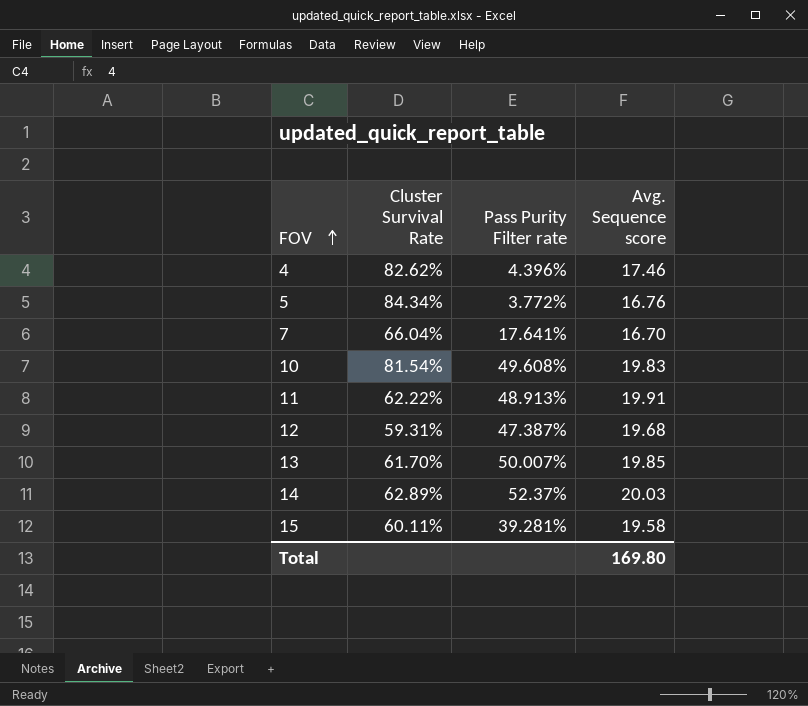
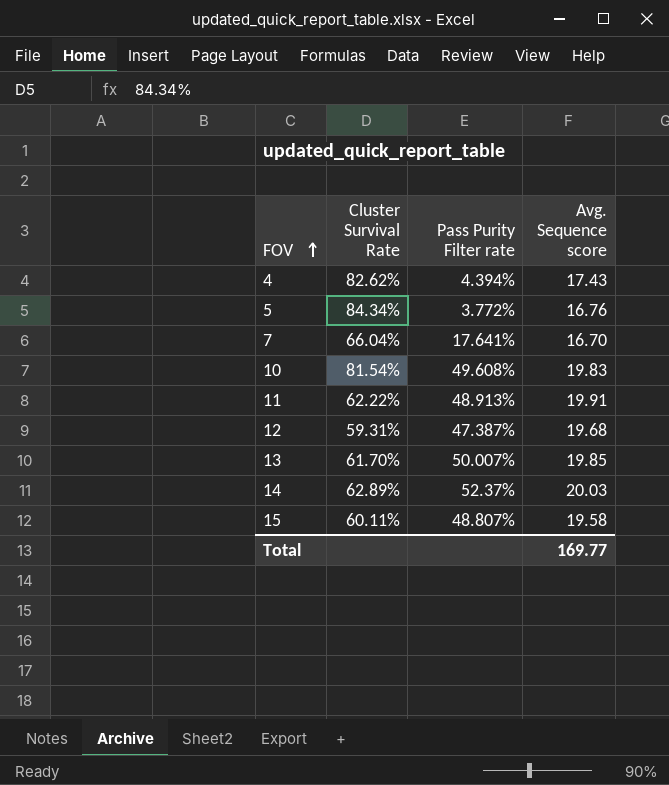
4 | Pass Purity Filter rate: 4.396% -> 4.394%
4 | Avg. Sequence score: 17.46 -> 17.43
15 | Pass Purity Filter rate: 39.281% -> 48.807%
Total | Avg. Sequence score: 169.80 -> 169.77

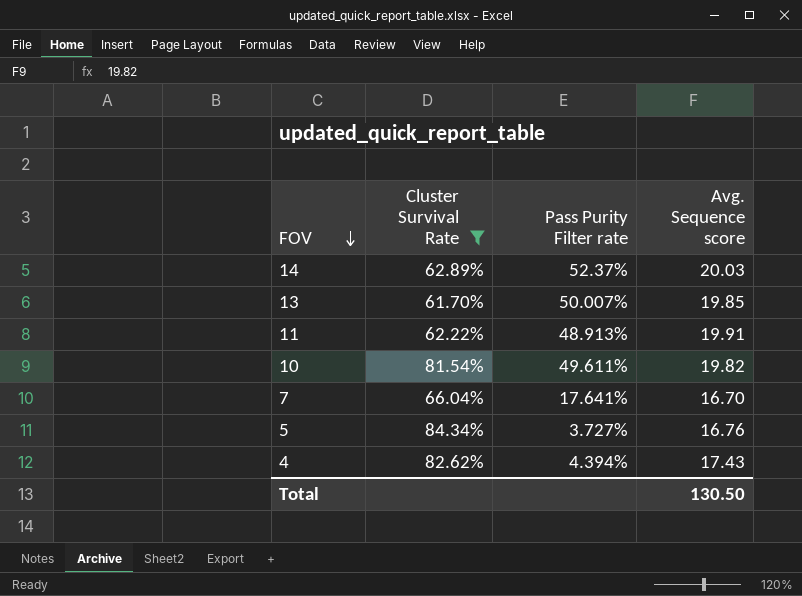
filter: none -> Cluster Survival Rate >= 61.70%
row order: FOV ascending -> FOV descending
10 | Pass Purity Filter rate: 49.608% -> 49.611%
10 | Avg. Sequence score: 19.83 -> 19.82
5 | Pass Purity Filter rate: 3.772% -> 3.727%
Total | Avg. Sequence score: 169.77 -> 130.50

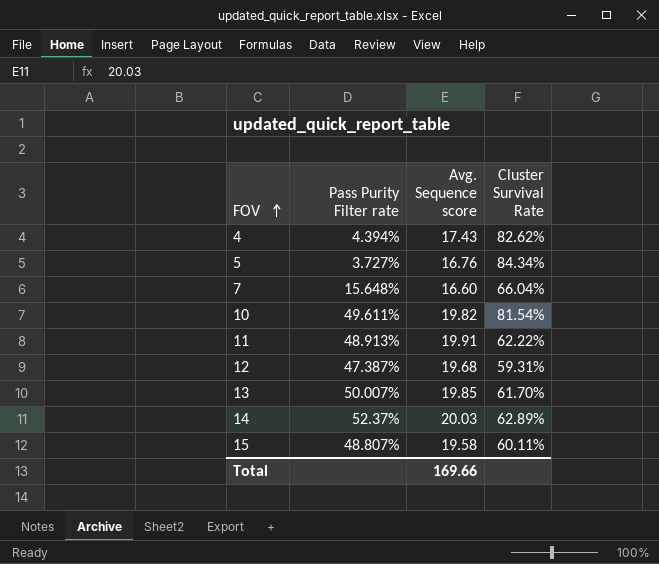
filter: Cluster Survival Rate >= 61.70% -> none
row order: FOV descending -> FOV ascending
column Cluster Survival Rate | position: 2 -> 4
7 | Pass Purity Filter rate: 17.641% -> 15.648%
7 | Avg. Sequence score: 16.70 -> 16.60
Total | Avg. Sequence score: 130.50 -> 169.66

